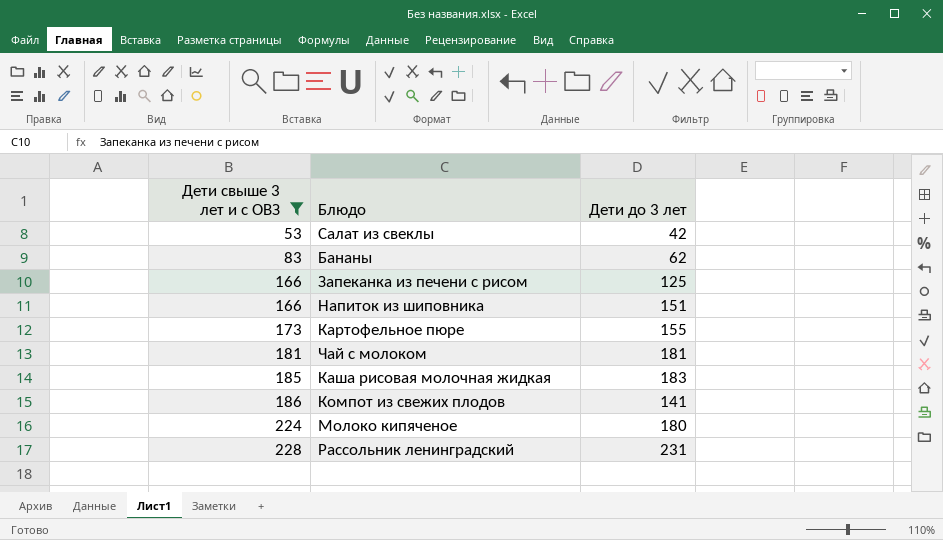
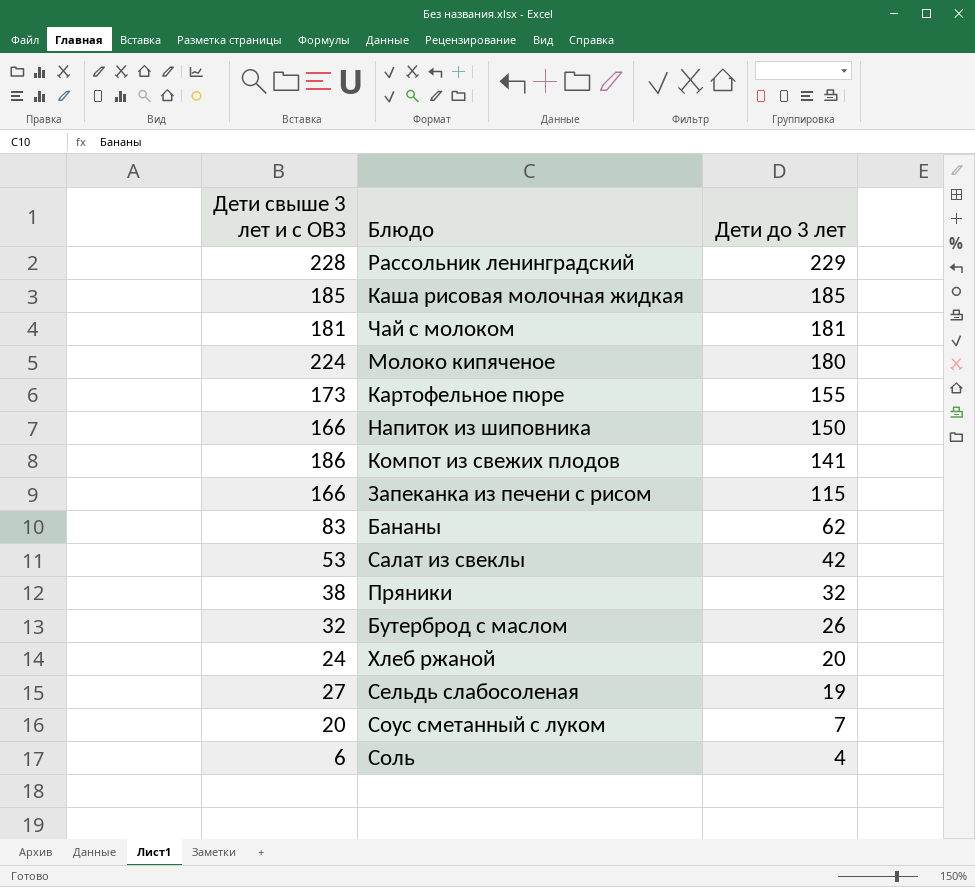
filter: Дети свыше 3 лет и с ОВЗ >= 53 -> none
row order: Дети свыше 3 лет и с ОВЗ ascending -> Дети до 3 лет descending
Рассольник ленинградский | Дети до 3 лет: 231 -> 229
Каша рисовая молочная жидкая | Дети до 3 лет: 183 -> 185
Напиток из шиповника | Дети до 3 лет: 151 -> 150
Запеканка из печени с рисом | Дети до 3 лет: 125 -> 115

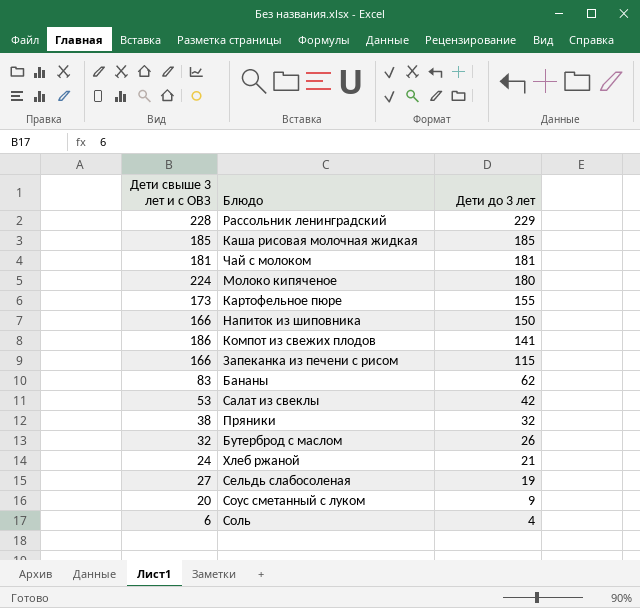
Хлеб ржаной | Дети до 3 лет: 20 -> 21
Соус сметанный с луком | Дети до 3 лет: 7 -> 9

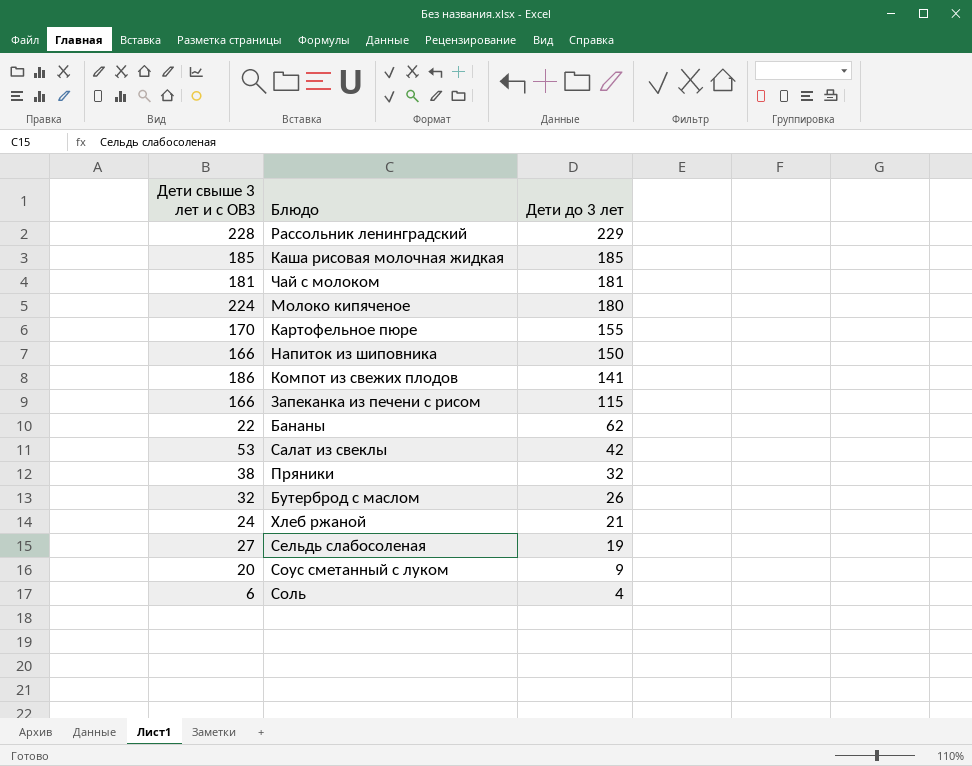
Картофельное пюре | Дети свыше 3 лет и с ОВЗ: 173 -> 170
Бананы | Дети свыше 3 лет и с ОВЗ: 83 -> 22

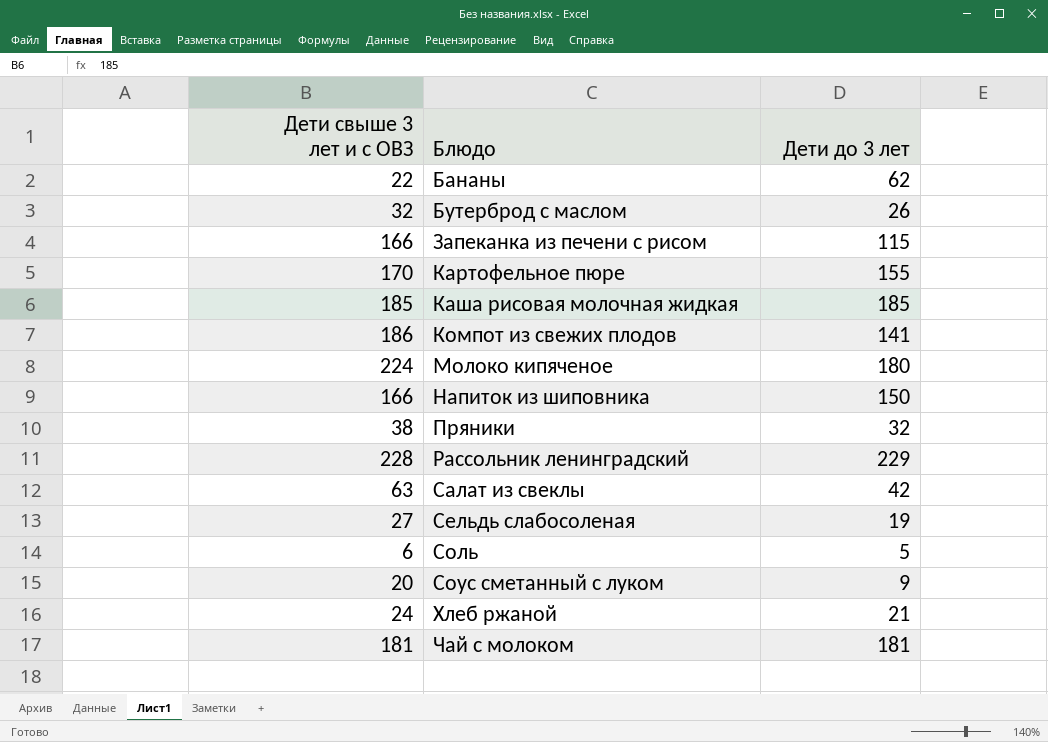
row order: Дети до 3 лет descending -> Блюдо ascending
Салат из свеклы | Дети свыше 3 лет и с ОВЗ: 53 -> 63
Соль | Дети до 3 лет: 4 -> 5

